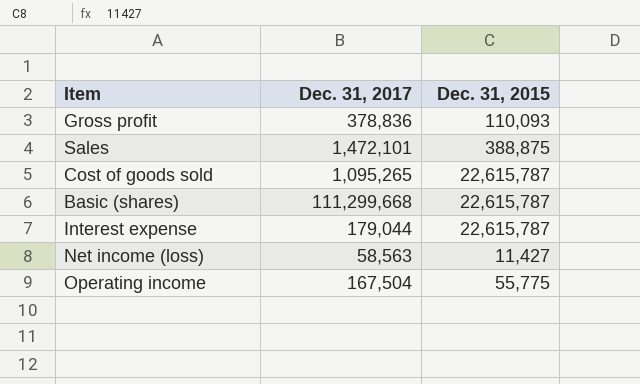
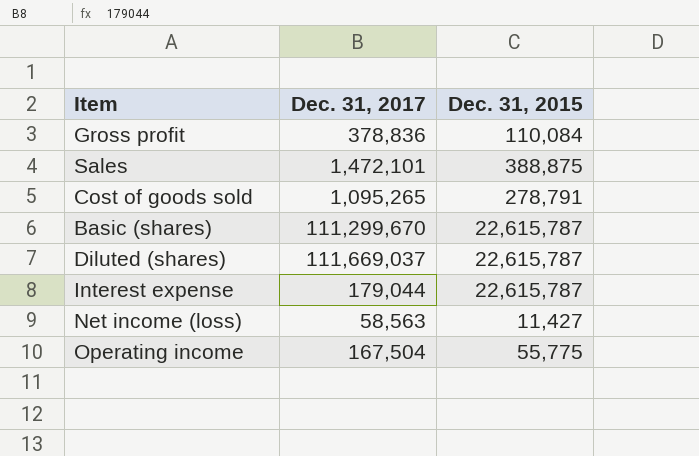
Gross profit | Dec. 31, 2015: 110,093 -> 110,084
Cost of goods sold | Dec. 31, 2015: 22,615,787 -> 278,791
Basic (shares) | Dec. 31, 2017: 111,299,668 -> 111,299,670
row Diluted (shares): none -> 111,669,037 | 22,615,787

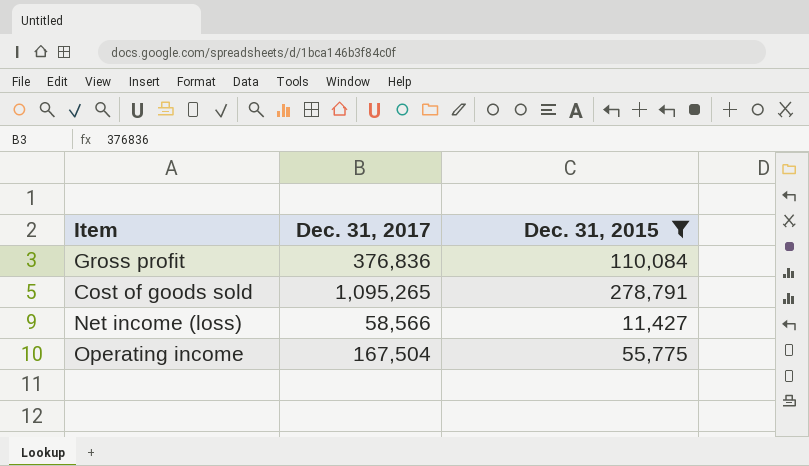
filter: none -> Dec. 31, 2015 <= 278,791
Gross profit | Dec. 31, 2017: 378,836 -> 376,836
Net income (loss) | Dec. 31, 2017: 58,563 -> 58,566

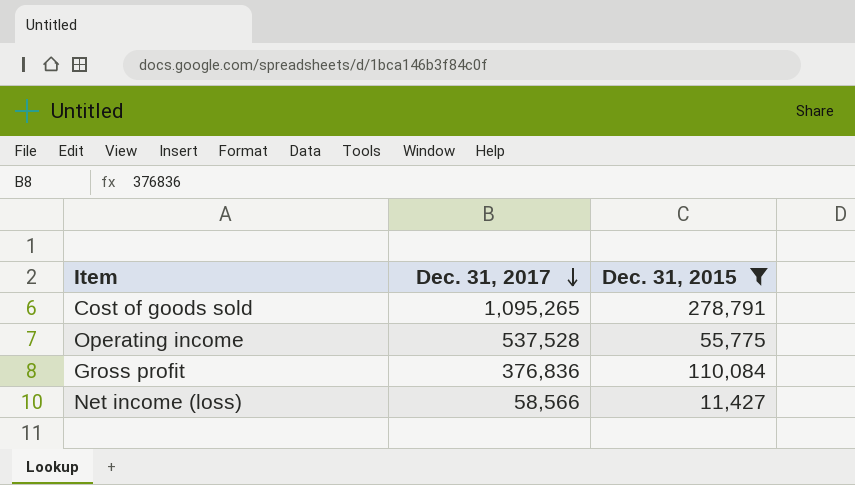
row order: none -> Dec. 31, 2017 descending
Operating income | Dec. 31, 2017: 167,504 -> 537,528

